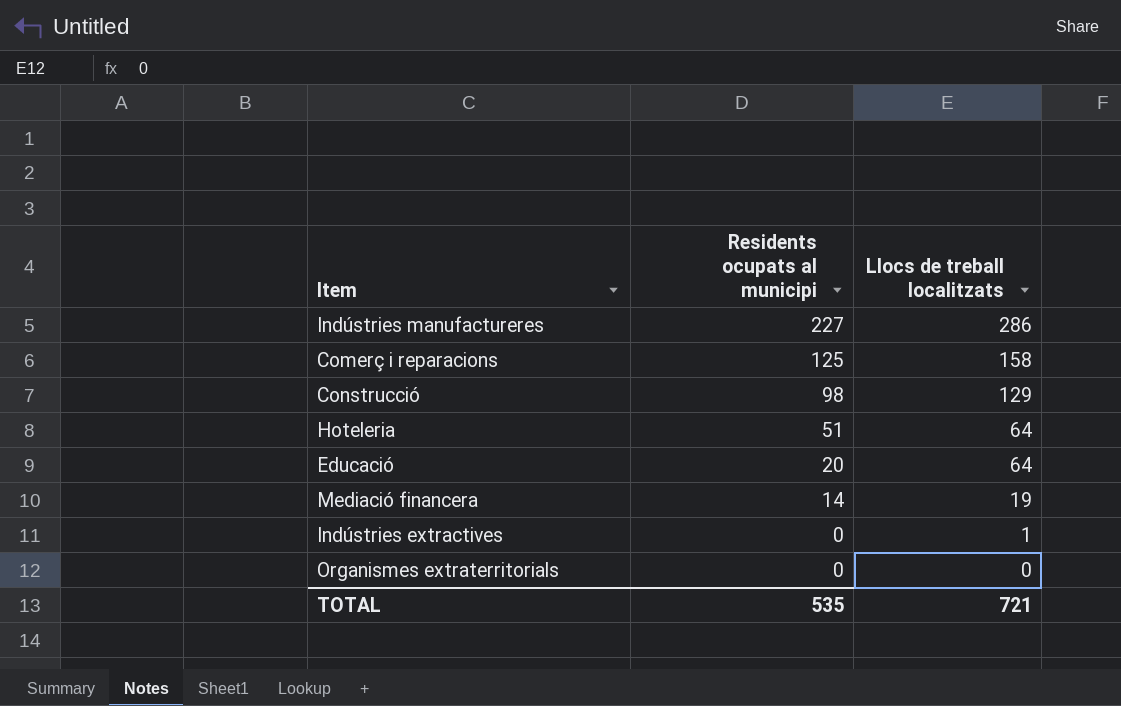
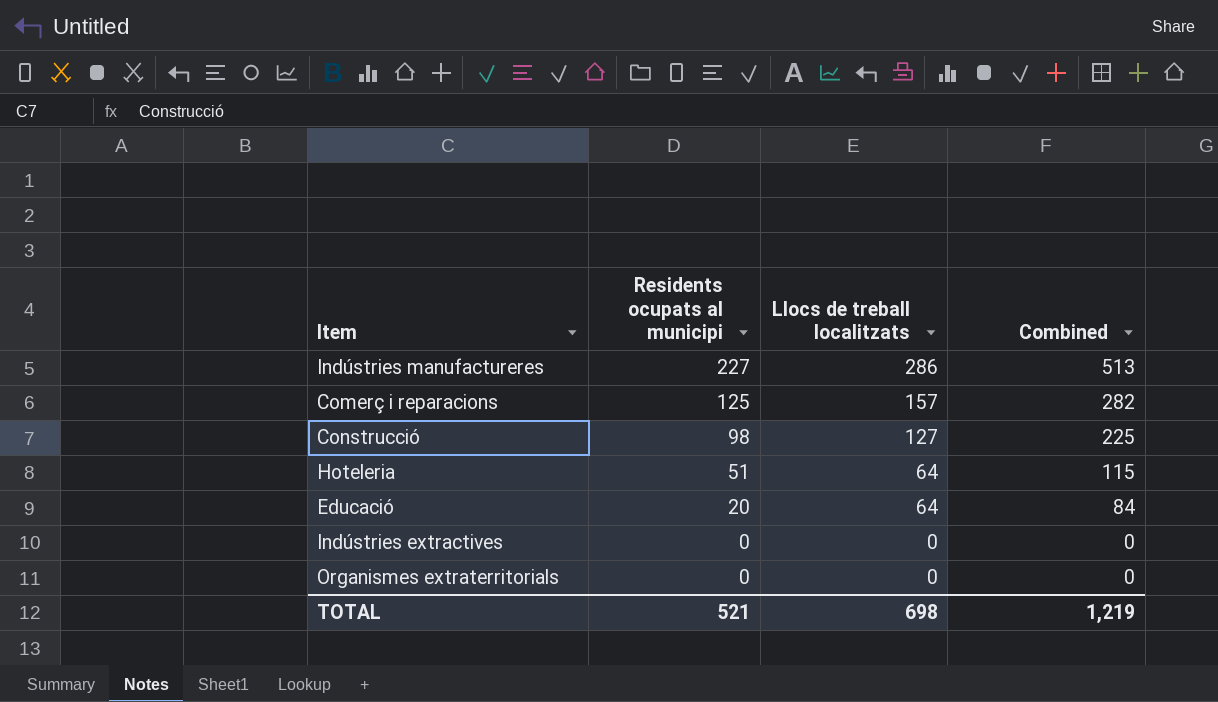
column Combined | formula: none -> [Residents ocupats al municipi] + [Llocs de treball localitzats]
row Mediació financera: 14 | 19 -> none
Comerç i reparacions | Llocs de treball localitzats: 158 -> 157
Construcció | Llocs de treball localitzats: 129 -> 127
Indústries extractives | Llocs de treball localitzats: 1 -> 0
TOTAL | Residents ocupats al municipi: 535 -> 521
TOTAL | Llocs de treball localitzats: 721 -> 698

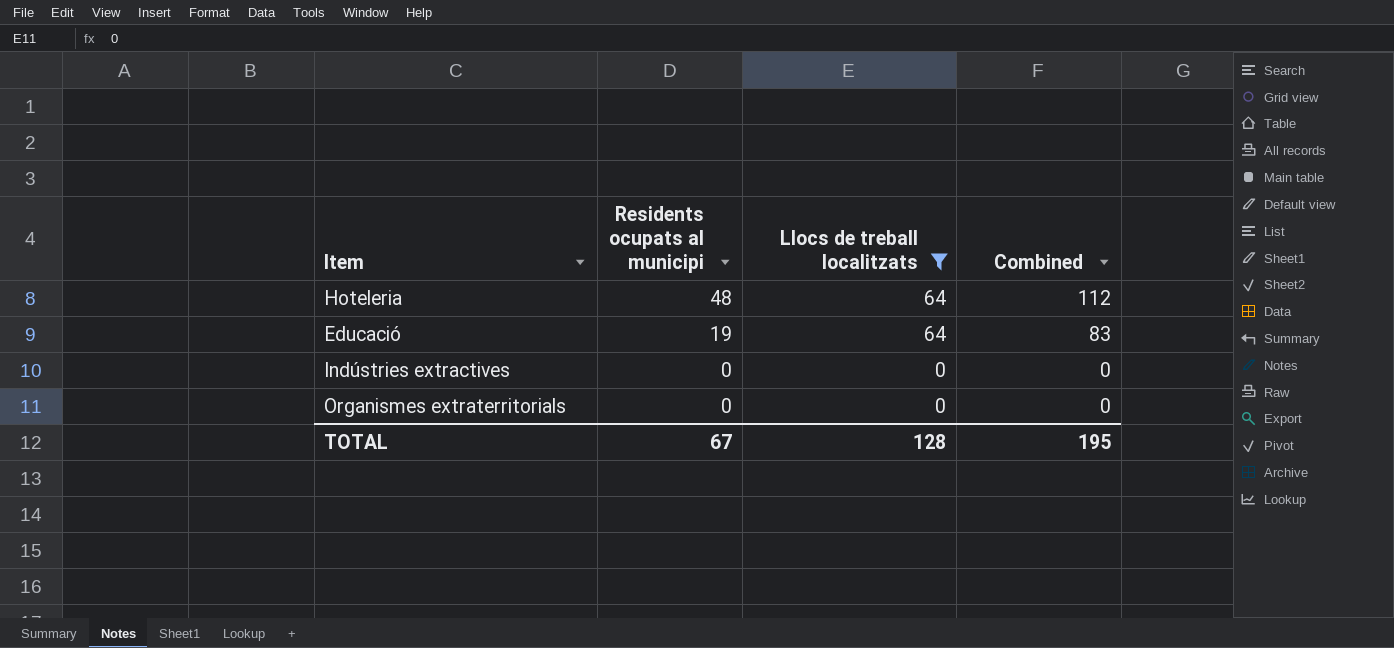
filter: none -> Llocs de treball localitzats <= 64
Hoteleria | Residents ocupats al municipi: 51 -> 48
Hoteleria | Combined: 115 -> 112
Educació | Residents ocupats al municipi: 20 -> 19
Educació | Combined: 84 -> 83
TOTAL | Residents ocupats al municipi: 521 -> 67
TOTAL | Llocs de treball localitzats: 698 -> 128
TOTAL | Combined: 1,219 -> 195

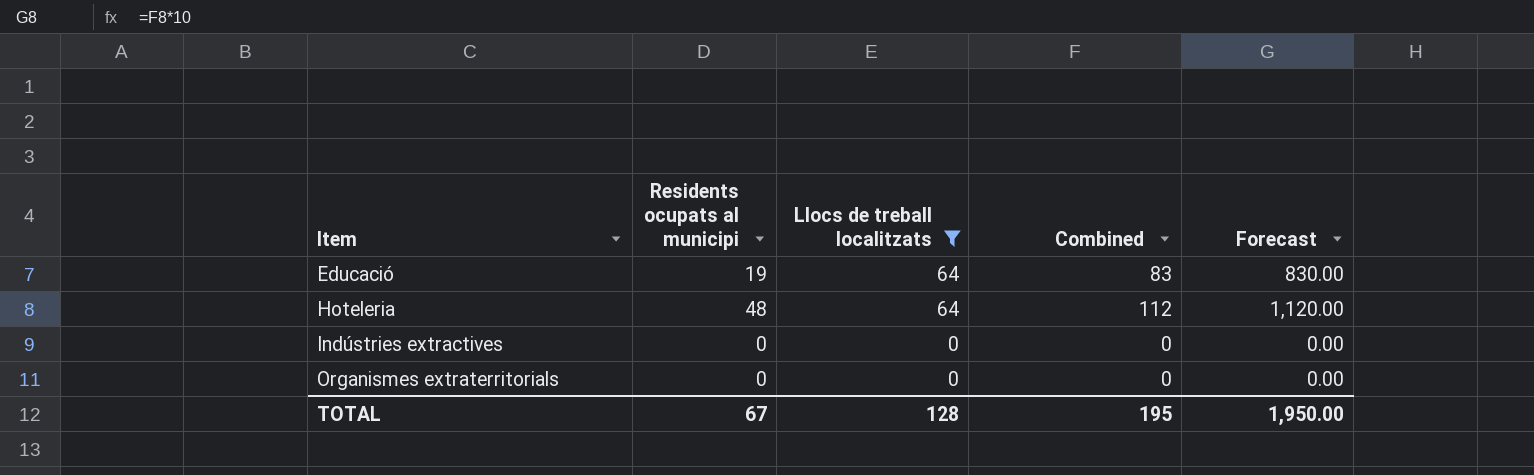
row order: Residents ocupats al municipi descending -> Item ascending
column Forecast | formula: none -> [Combined] * 10

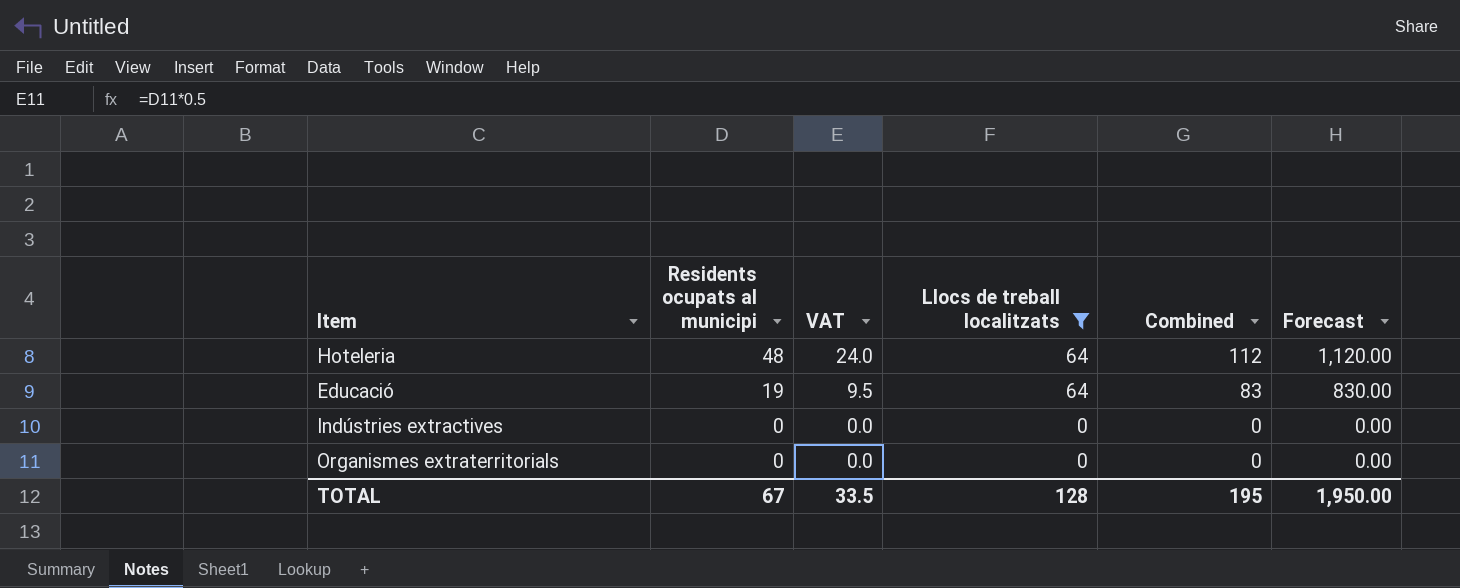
row order: Item ascending -> Residents ocupats al municipi descending
column VAT | formula: none -> [Residents ocupats al municipi] * 0.5

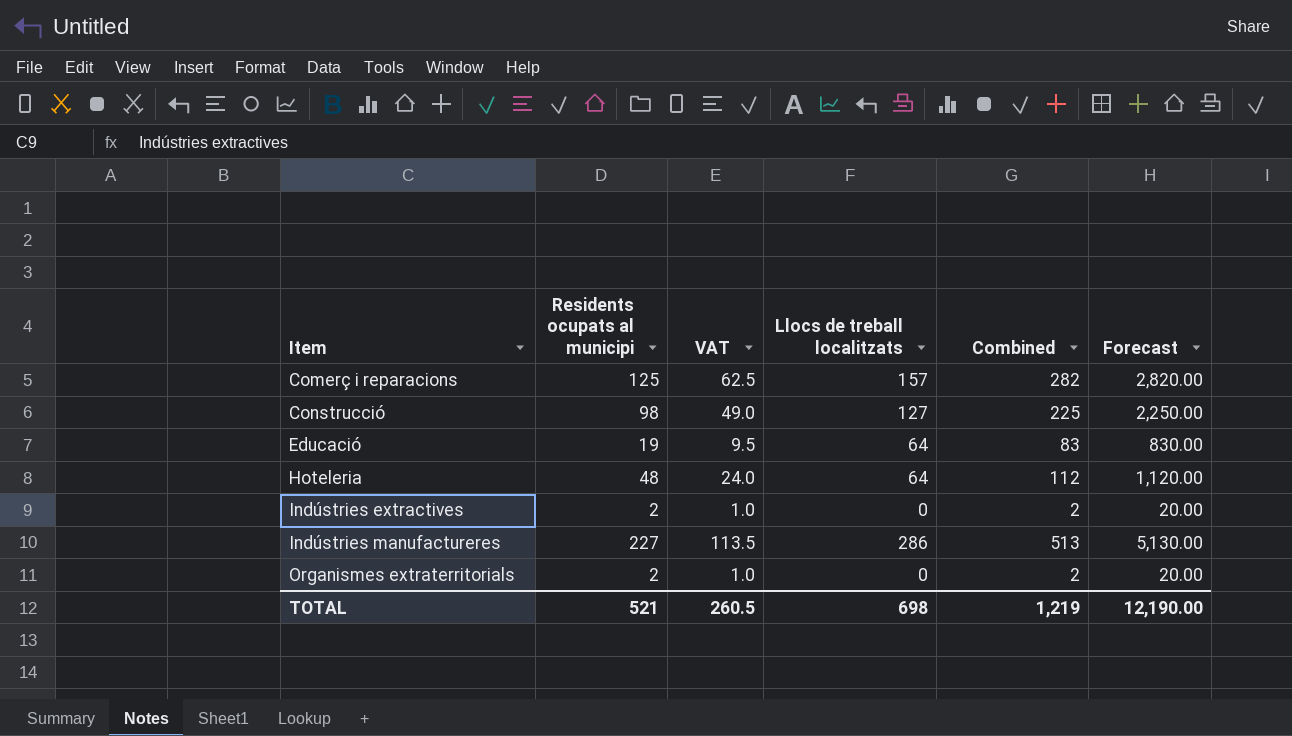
filter: Llocs de treball localitzats <= 64 -> none
row order: Residents ocupats al municipi descending -> Item ascending
Indústries extractives | Residents ocupats al municipi: 0 -> 2
Indústries extractives | VAT: 0.0 -> 1.0
Indústries extractives | Combined: 0 -> 2
Indústries extractives | Forecast: 0.00 -> 20.00
Organismes extraterritorials | Residents ocupats al municipi: 0 -> 2
Organismes extraterritorials | VAT: 0.0 -> 1.0
Organismes extraterritorials | Combined: 0 -> 2
Organismes extraterritorials | Forecast: 0.00 -> 20.00
TOTAL | Residents ocupats al municipi: 67 -> 521
TOTAL | VAT: 33.5 -> 260.5
TOTAL | Llocs de treball localitzats: 128 -> 698
TOTAL | Combined: 195 -> 1,219
TOTAL | Forecast: 1,950.00 -> 12,190.00

